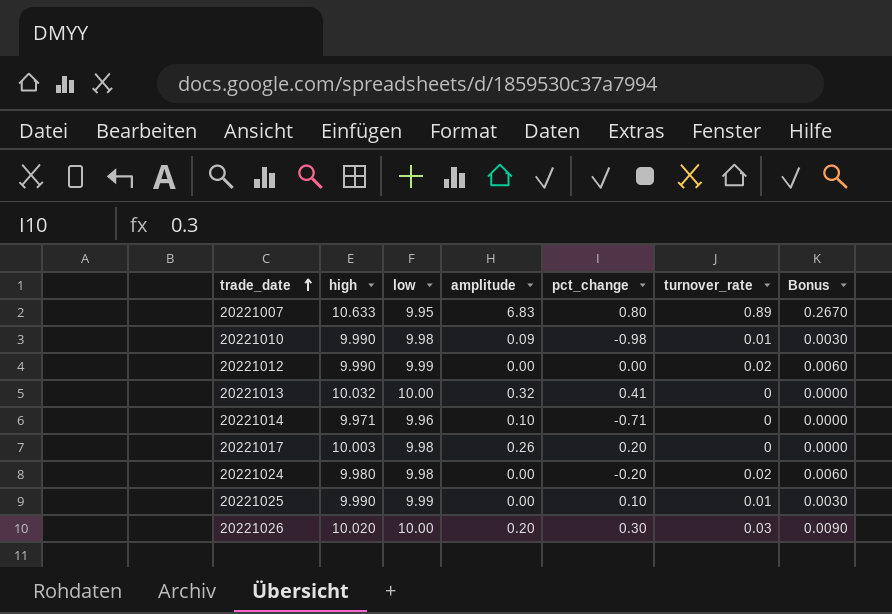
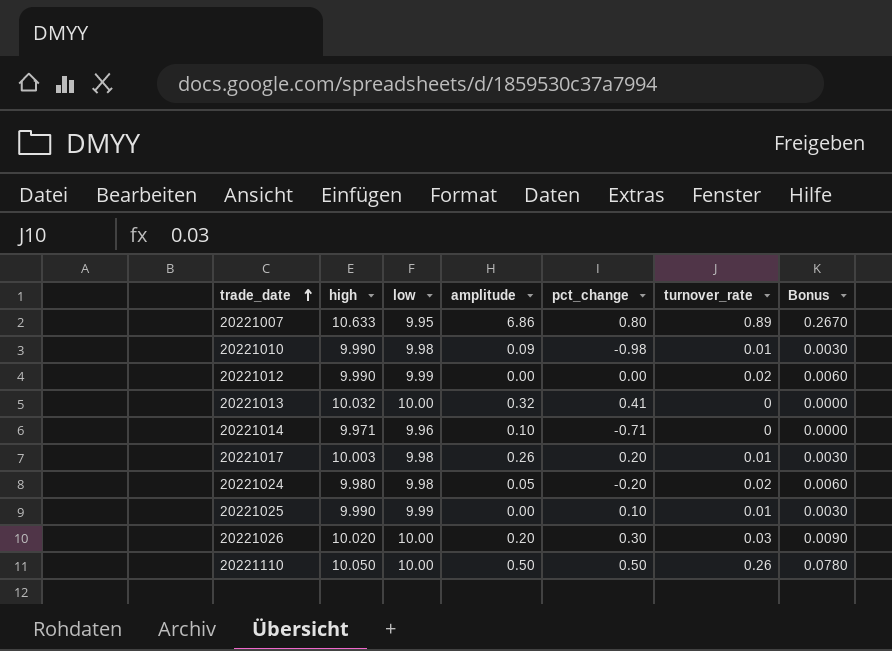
20221007 | amplitude: 6.83 -> 6.86
20221017 | turnover_rate: 0 -> 0.01
20221017 | Bonus: 0.0000 -> 0.0030
20221024 | amplitude: 0.00 -> 0.05
row 20221110: none -> 10.050 | 10.00 | 0.50 | 0.50 | 0.26 | 0.0780

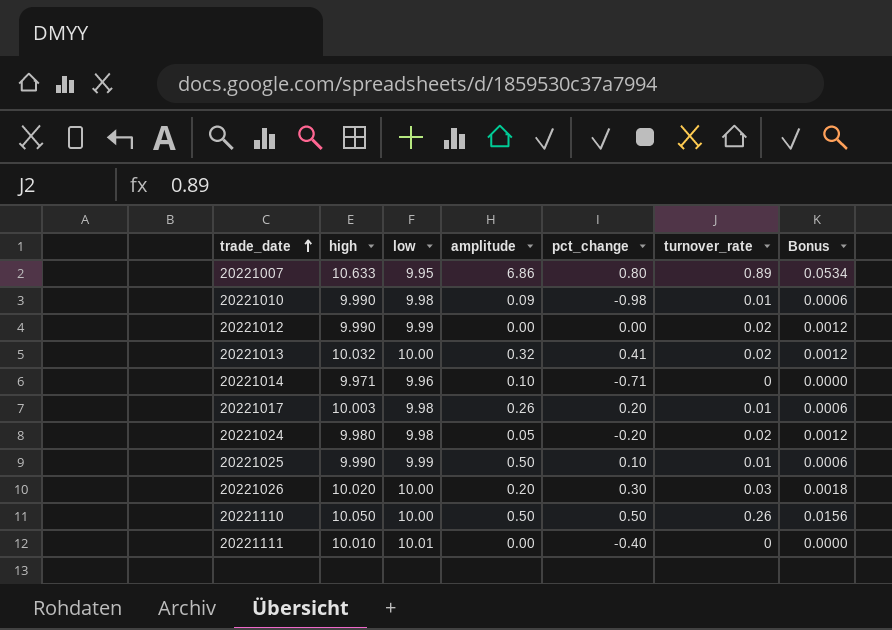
column Bonus | formula: [turnover_rate] * 0.3 -> [turnover_rate] * 0.06
20221013 | turnover_rate: 0 -> 0.02
20221025 | amplitude: 0.00 -> 0.50
row 20221111: none -> 10.010 | 10.01 | 0.00 | -0.40 | 0 | 0.0000

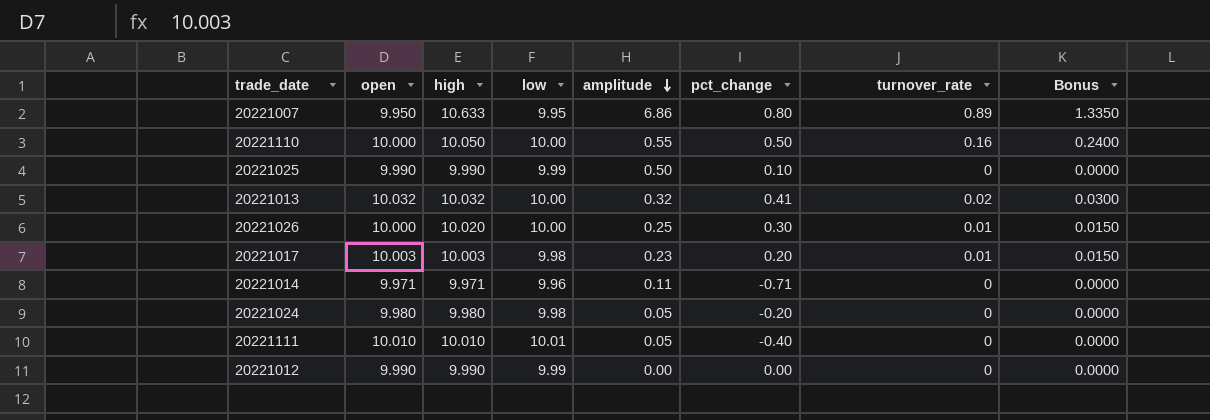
row order: trade_date ascending -> amplitude descending
column open | position: none -> 2
column Bonus | formula: [turnover_rate] * 0.06 -> [turnover_rate] * 1.5
row 20221010: 9.990 | 9.98 | 0.09 | -0.98 | 0.01 | 0.0006 -> none
20221110 | amplitude: 0.50 -> 0.55
20221110 | turnover_rate: 0.26 -> 0.16
20221025 | turnover_rate: 0.01 -> 0
20221026 | amplitude: 0.20 -> 0.25
20221026 | turnover_rate: 0.03 -> 0.01
20221017 | amplitude: 0.26 -> 0.23
20221014 | amplitude: 0.10 -> 0.11
20221024 | turnover_rate: 0.02 -> 0
20221111 | amplitude: 0.00 -> 0.05
20221012 | turnover_rate: 0.02 -> 0

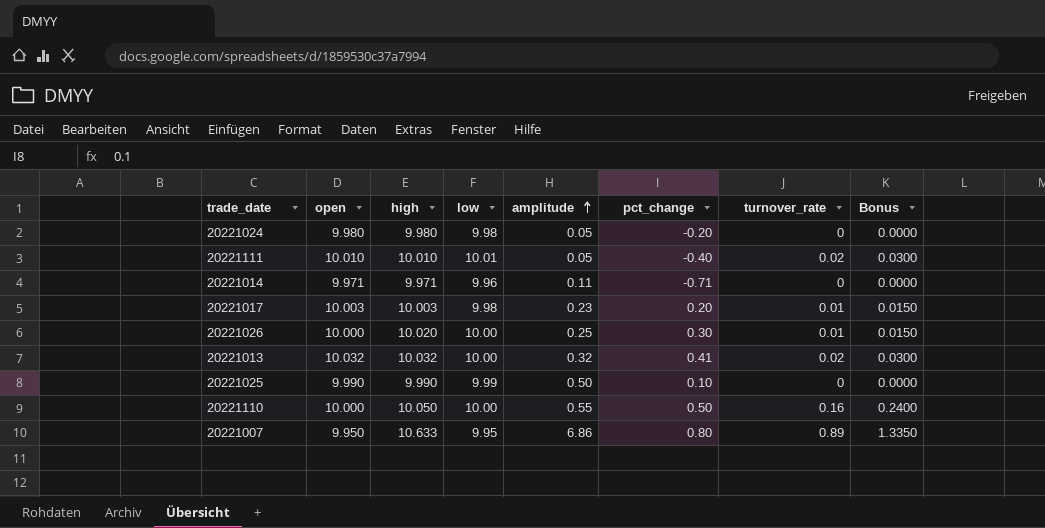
row order: amplitude descending -> amplitude ascending
row 20221012: 9.990 | 9.990 | 9.99 | 0.00 | 0.00 | 0 | 0.0000 -> none
20221111 | turnover_rate: 0 -> 0.02
20221111 | Bonus: 0.0000 -> 0.0300

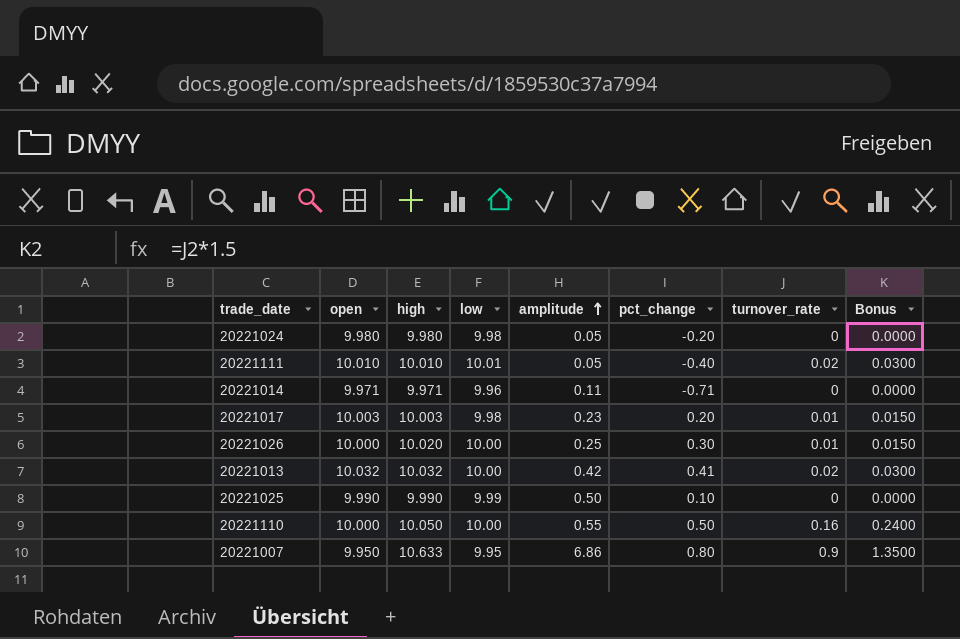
20221013 | amplitude: 0.32 -> 0.42
20221007 | turnover_rate: 0.89 -> 0.9
20221007 | Bonus: 1.3350 -> 1.3500

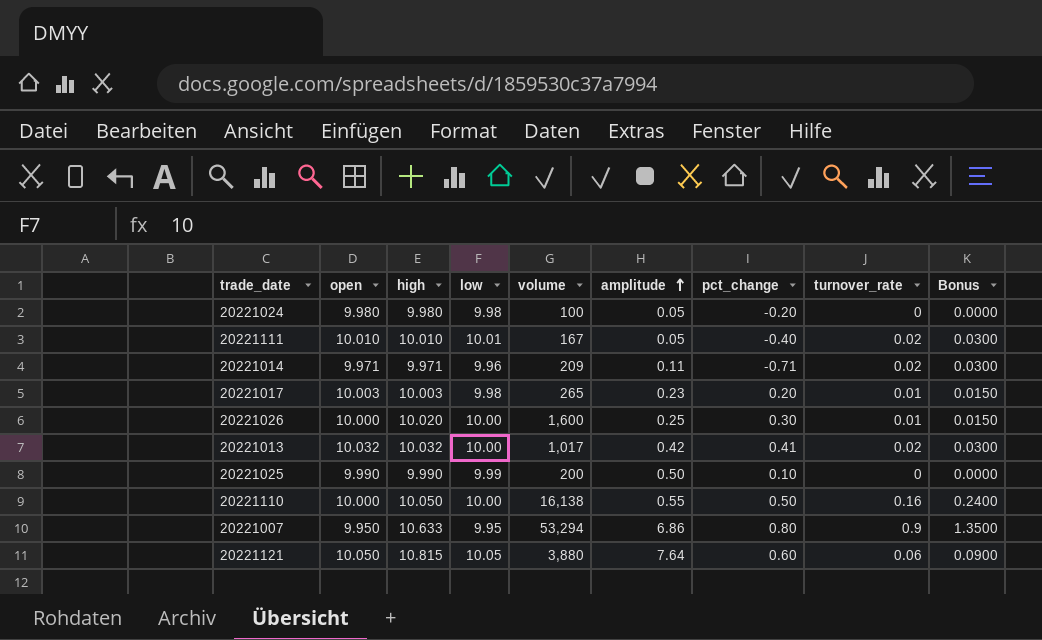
column volume | position: none -> 5
20221014 | turnover_rate: 0 -> 0.02
20221014 | Bonus: 0.0000 -> 0.0300
row 20221121: none -> 10.050 | 10.815 | 10.05 | 3,880 | 7.64 | 0.60 | 0.06 | 0.0900

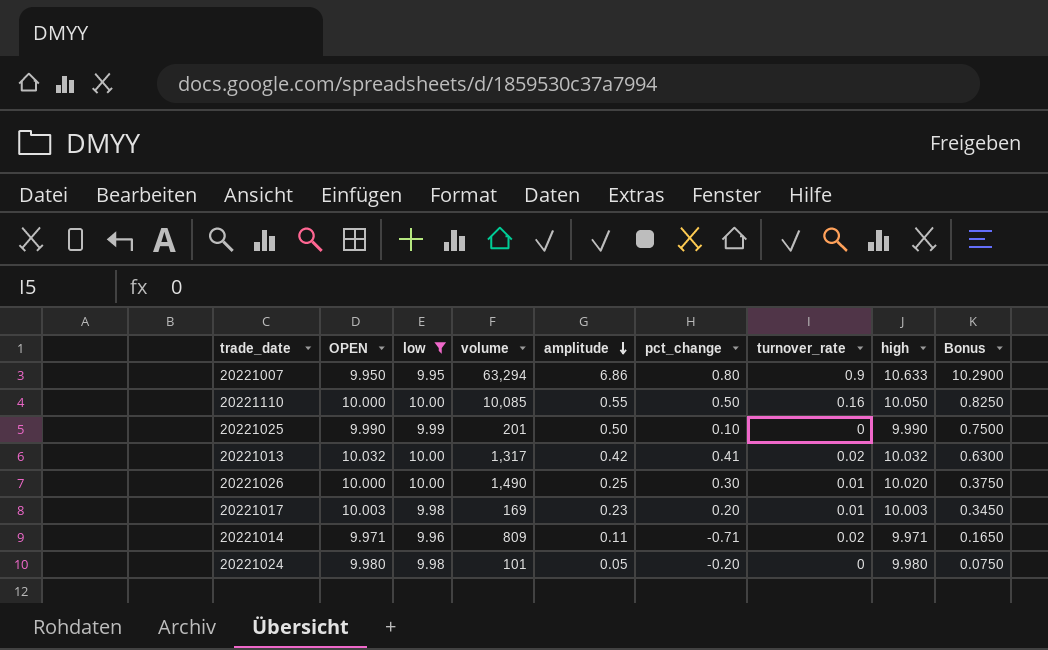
filter: none -> low <= 10.00
row order: amplitude ascending -> amplitude descending
column name: open -> OPEN
column high | position: 3 -> 8
column Bonus | formula: [turnover_rate] * 1.5 -> [amplitude] * 1.5
20221007 | volume: 53,294 -> 63,294
20221110 | volume: 16,138 -> 10,085
20221025 | volume: 200 -> 201
20221013 | volume: 1,017 -> 1,317
20221026 | volume: 1,600 -> 1,490
20221017 | volume: 265 -> 169
20221014 | volume: 209 -> 809
20221024 | volume: 100 -> 101

